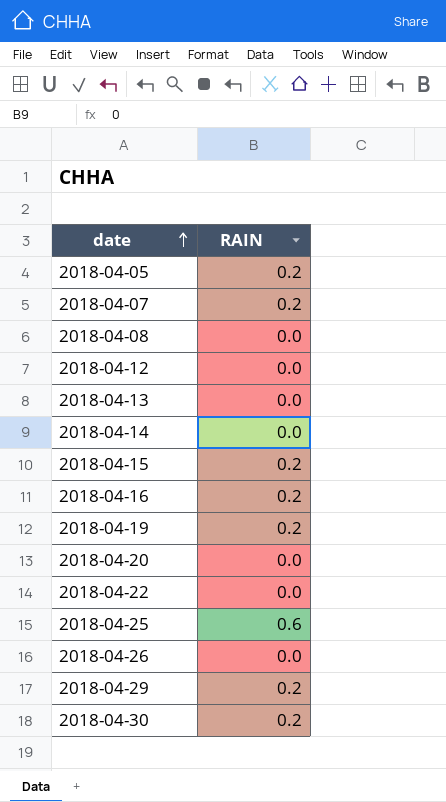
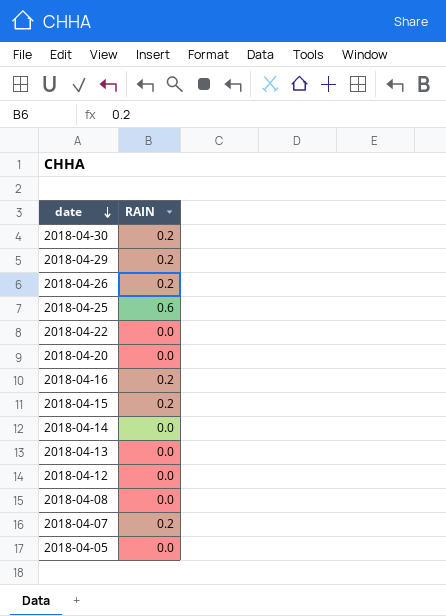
row order: date ascending -> date descending
row 2018-04-19: 0.2 -> none
2018-04-26 | RAIN: 0.0 -> 0.2
2018-04-05 | RAIN: 0.2 -> 0.0

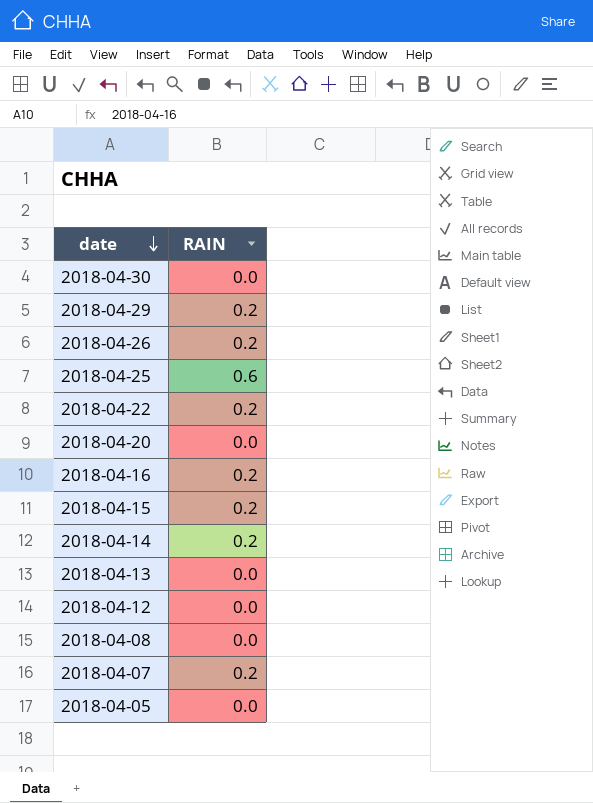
2018-04-30 | RAIN: 0.2 -> 0.0
2018-04-22 | RAIN: 0.0 -> 0.2
2018-04-14 | RAIN: 0.0 -> 0.2

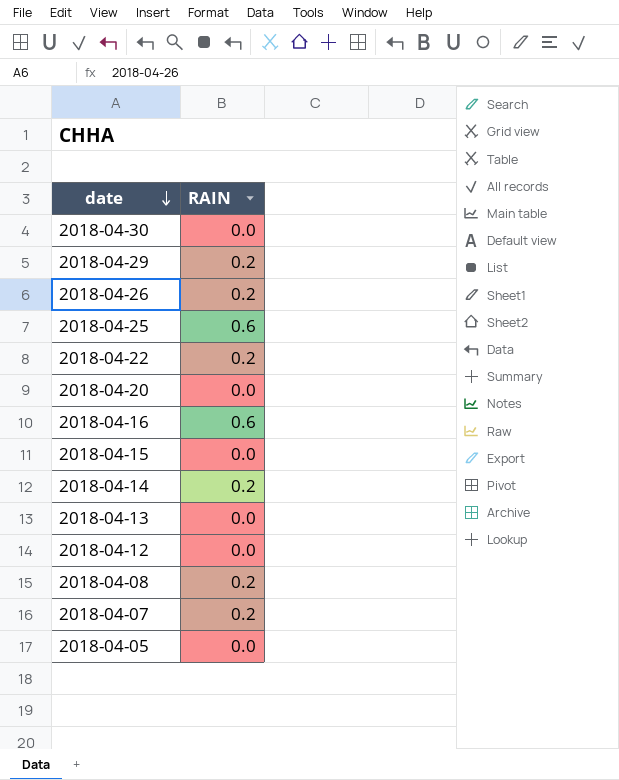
2018-04-16 | RAIN: 0.2 -> 0.6
2018-04-15 | RAIN: 0.2 -> 0.0
2018-04-08 | RAIN: 0.0 -> 0.2

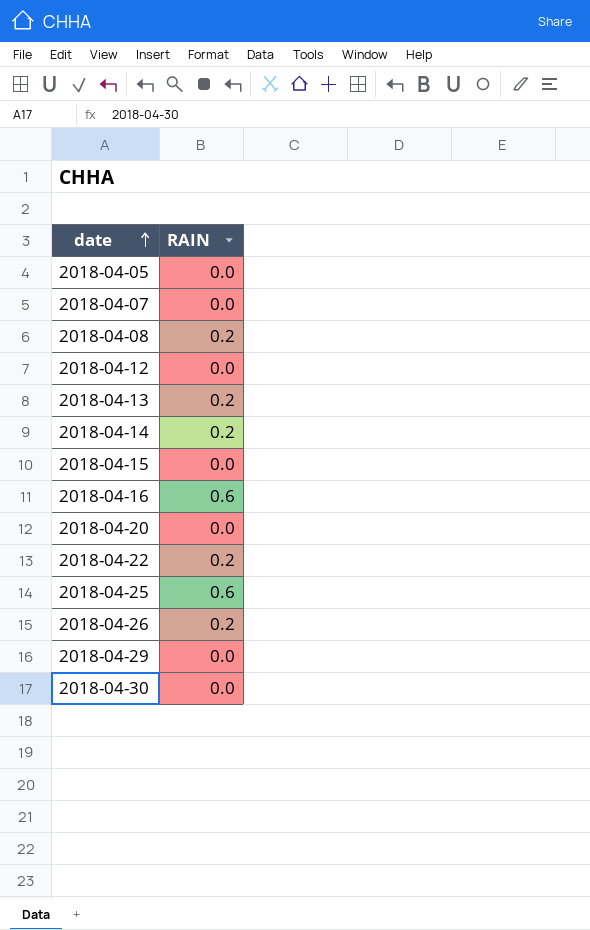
row order: date descending -> date ascending
2018-04-07 | RAIN: 0.2 -> 0.0
2018-04-13 | RAIN: 0.0 -> 0.2
2018-04-29 | RAIN: 0.2 -> 0.0

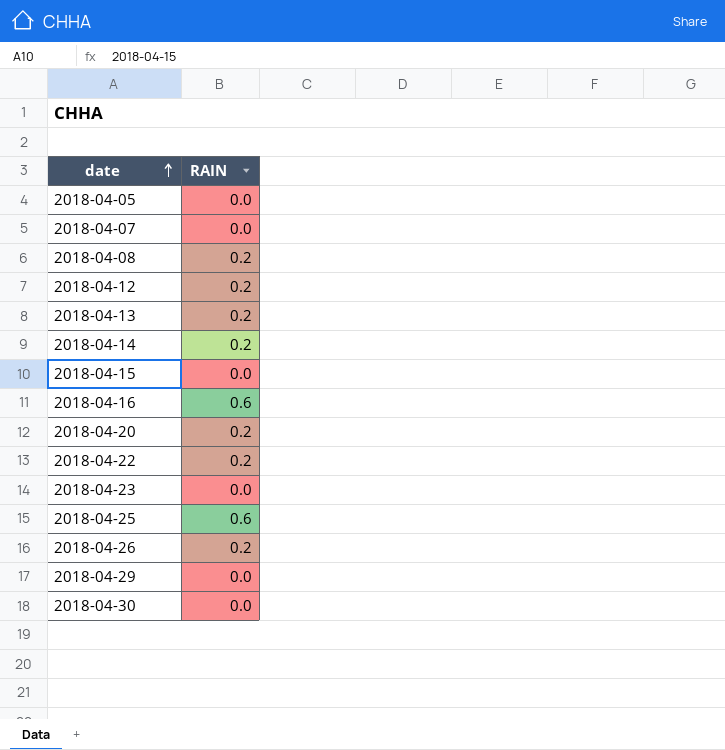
2018-04-12 | RAIN: 0.0 -> 0.2
2018-04-20 | RAIN: 0.0 -> 0.2
row 2018-04-23: none -> 0.0

